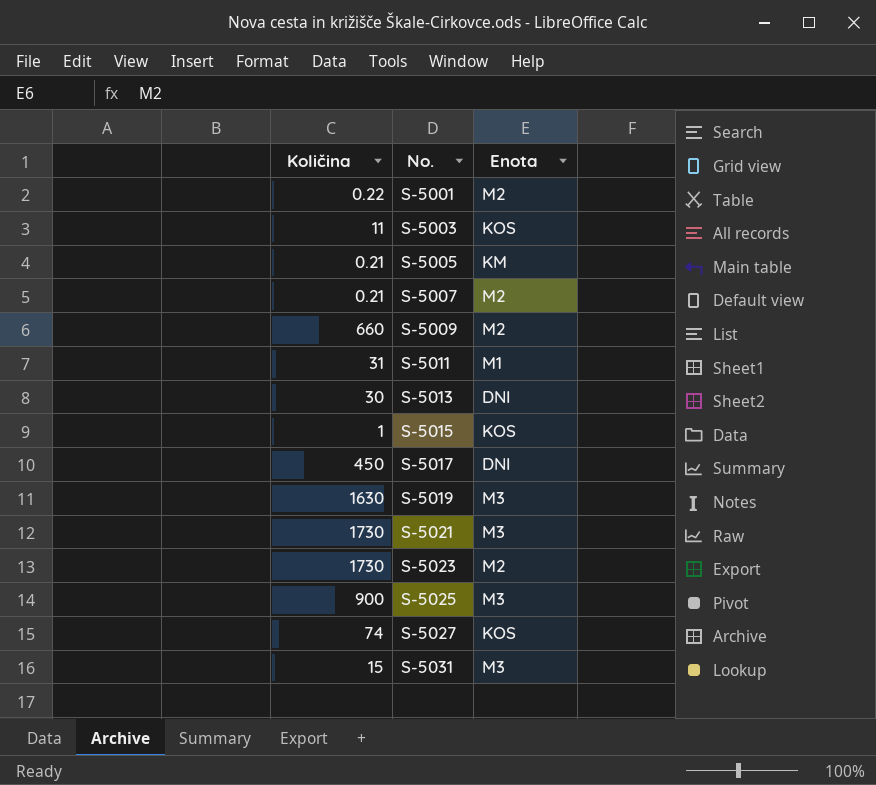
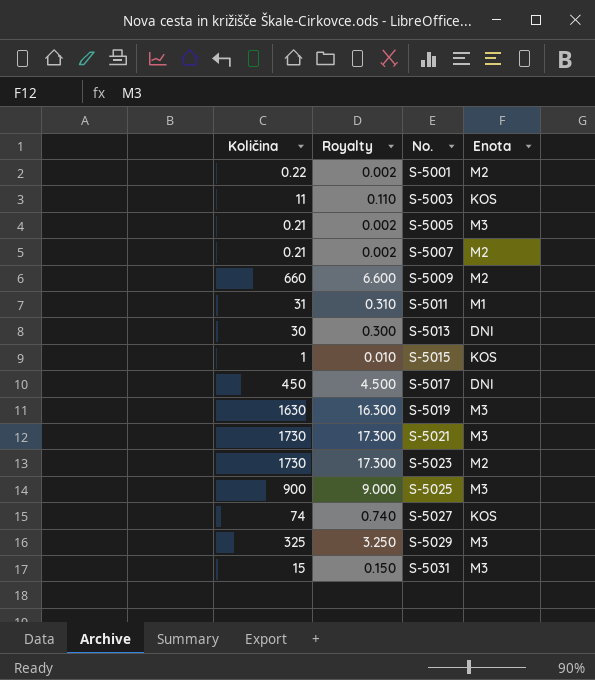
column Royalty | formula: none -> [Količina] * 0.01
S-5005 | Enota: KM -> M3
row S-5029: none -> 325 | 3.250 | M3

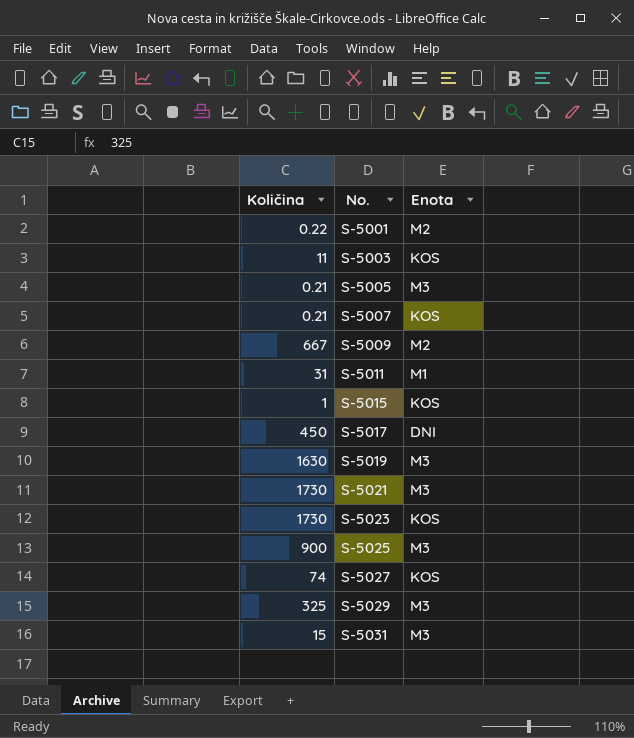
column Royalty | formula: [Količina] * 0.01 -> none
row S-5013: 30 | 0.300 | DNI -> none
S-5007 | Enota: M2 -> KOS
S-5009 | Količina: 660 -> 667
S-5023 | Enota: M2 -> KOS

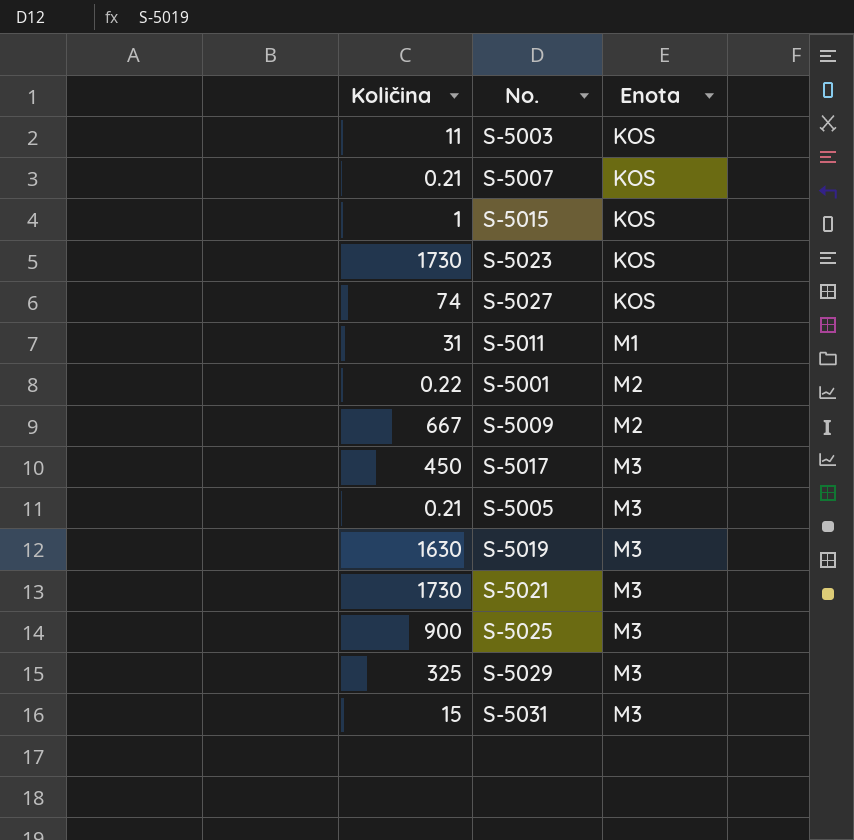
row order: No. ascending -> Enota ascending
S-5017 | Enota: DNI -> M3

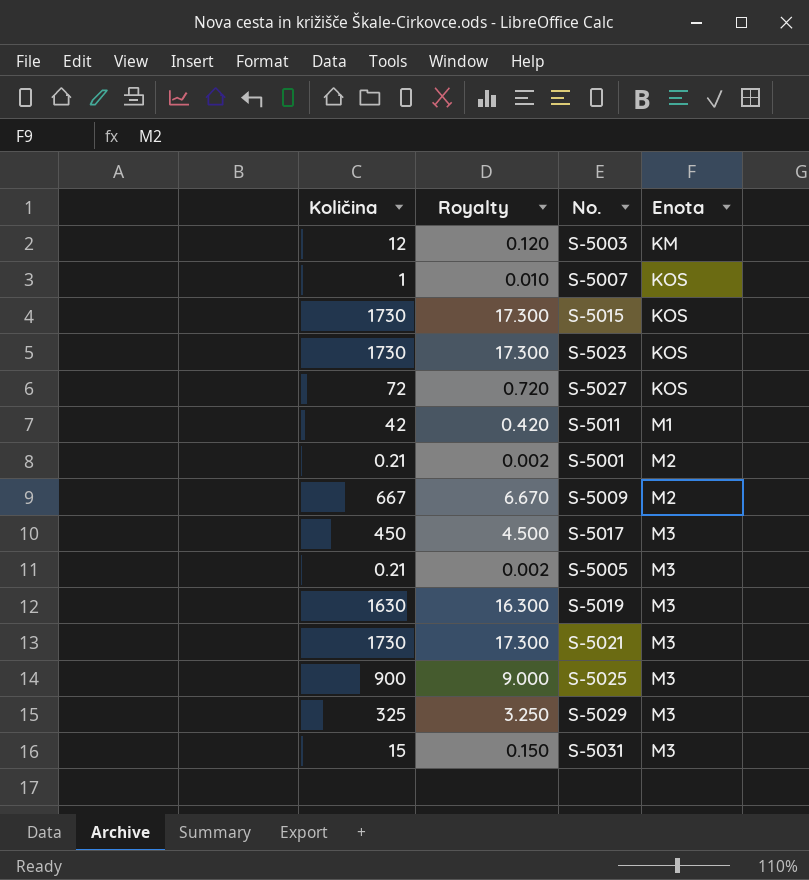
column Royalty | formula: none -> [Količina] * 0.01
S-5003 | Količina: 11 -> 12
S-5003 | Enota: KOS -> KM
S-5007 | Količina: 0.21 -> 1
S-5015 | Količina: 1 -> 1730
S-5027 | Količina: 74 -> 72
S-5011 | Količina: 31 -> 42
S-5001 | Količina: 0.22 -> 0.21

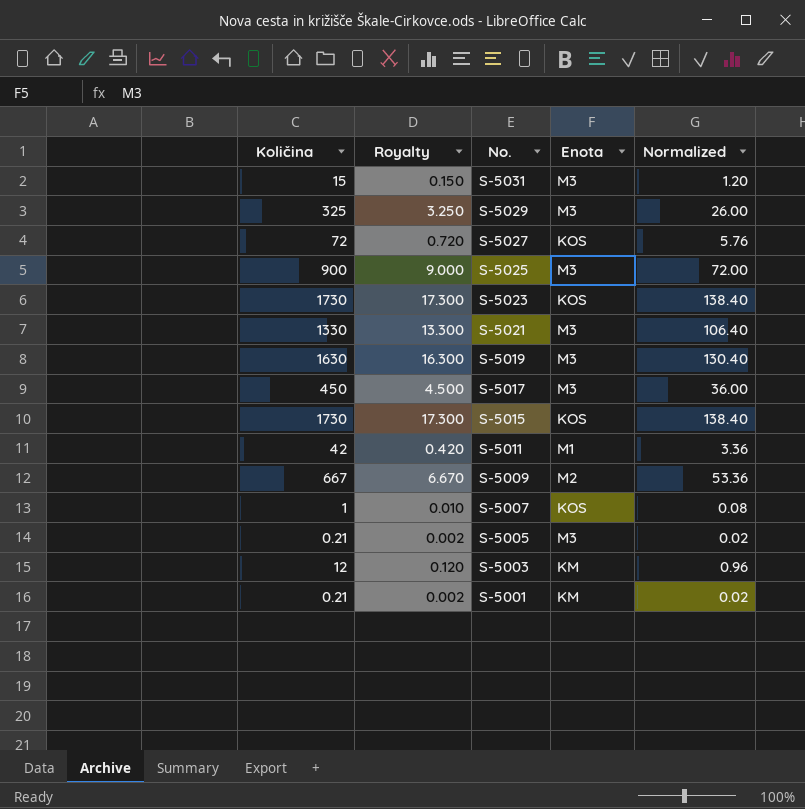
row order: Enota ascending -> No. descending
column Normalized | formula: none -> [Količina] * 0.08
S-5021 | Količina: 1730 -> 1330
S-5021 | Royalty: 17.300 -> 13.300
S-5001 | Enota: M2 -> KM

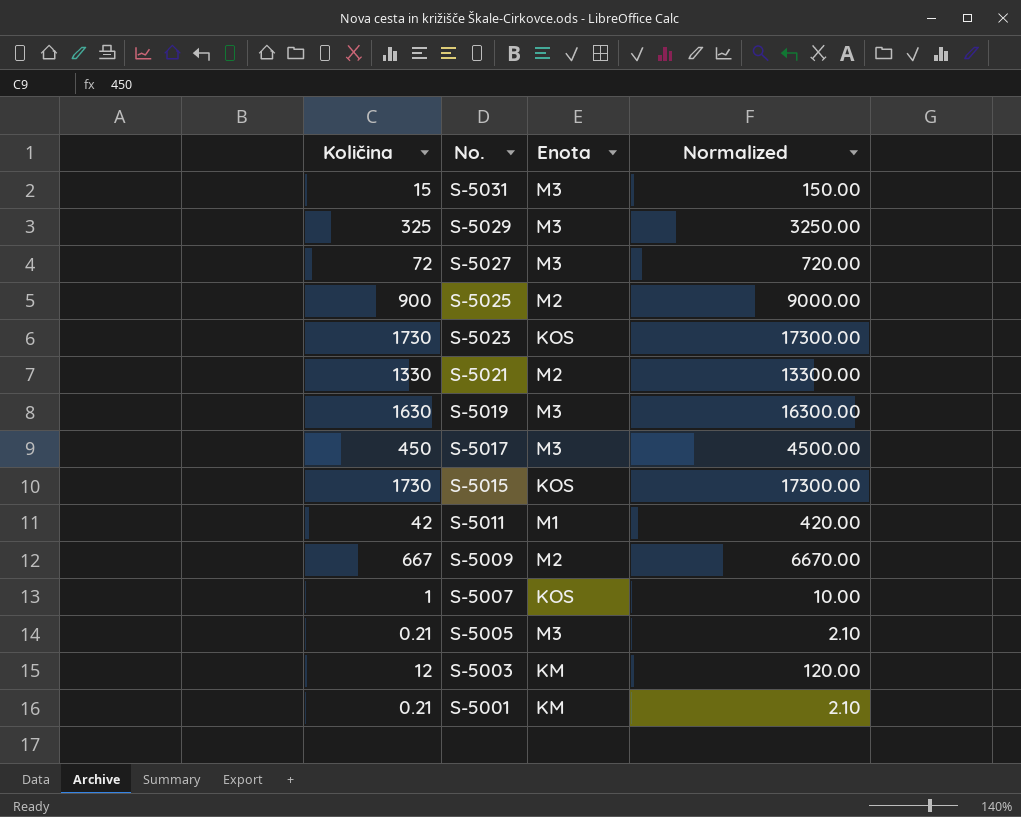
column Royalty | formula: [Količina] * 0.01 -> none
column Normalized | formula: [Količina] * 0.08 -> [Količina] * 10
S-5027 | Enota: KOS -> M3
S-5025 | Enota: M3 -> M2
S-5021 | Enota: M3 -> M2

